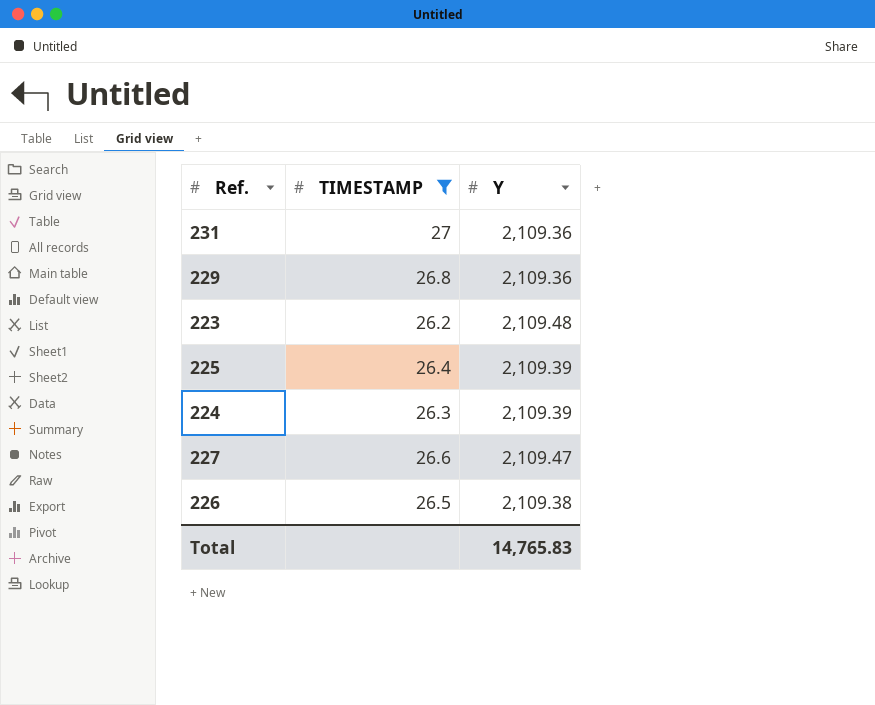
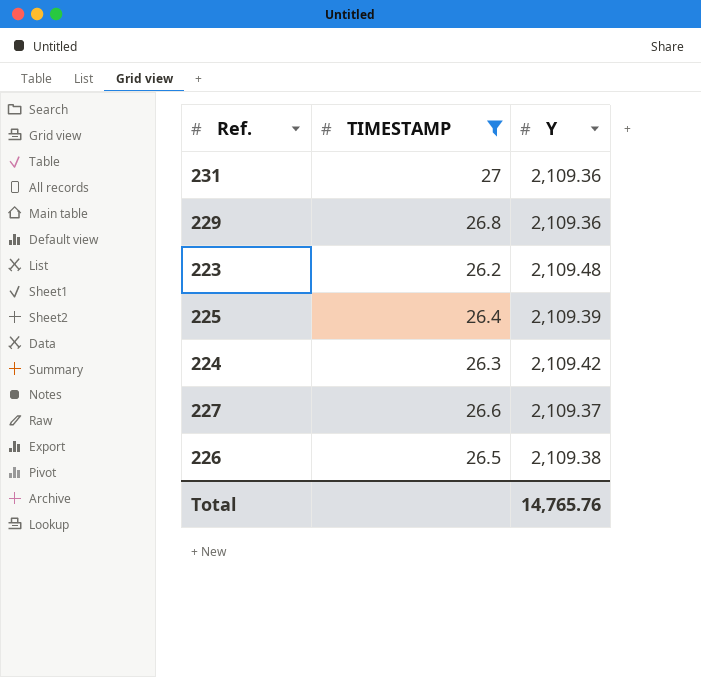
224 | Y: 2,109.39 -> 2,109.42
227 | Y: 2,109.47 -> 2,109.37
Total | Y: 14,765.83 -> 14,765.76

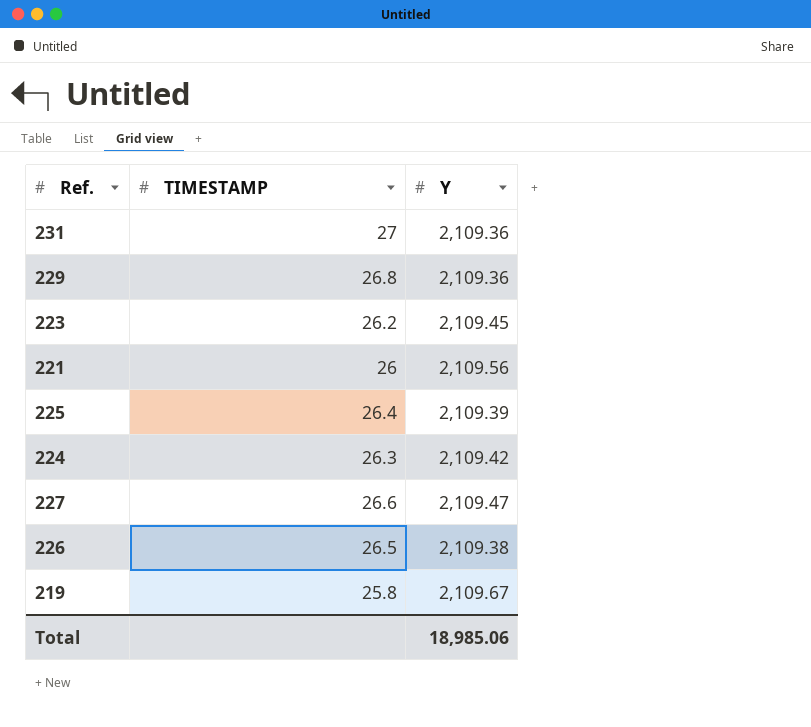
filter: TIMESTAMP >= 26.2 -> none
223 | Y: 2,109.48 -> 2,109.45
227 | Y: 2,109.37 -> 2,109.47
Total | Y: 14,765.76 -> 18,985.06

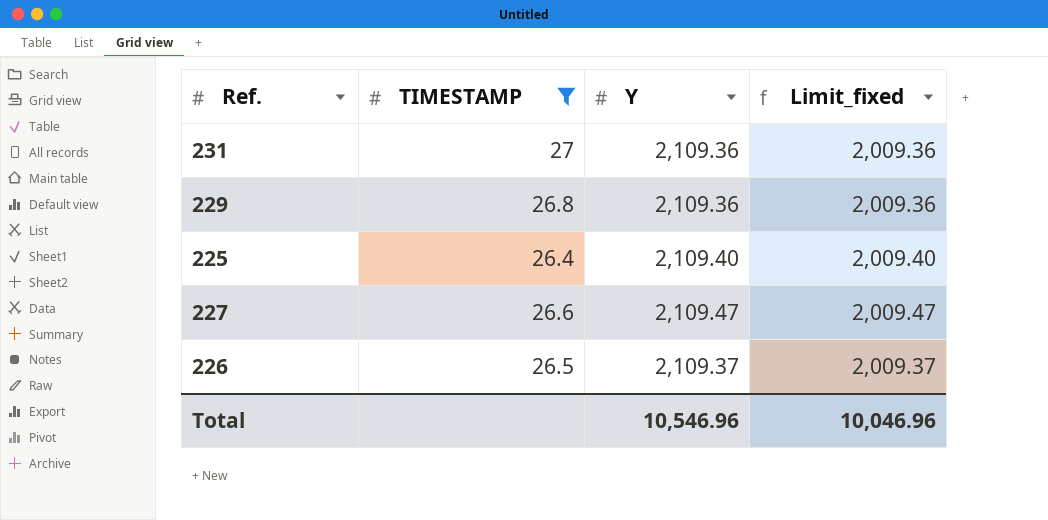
filter: none -> TIMESTAMP >= 26.4
column Limit_fixed | formula: none -> [Y] - 100
225 | Y: 2,109.39 -> 2,109.40
226 | Y: 2,109.38 -> 2,109.37
Total | Y: 18,985.06 -> 10,546.96

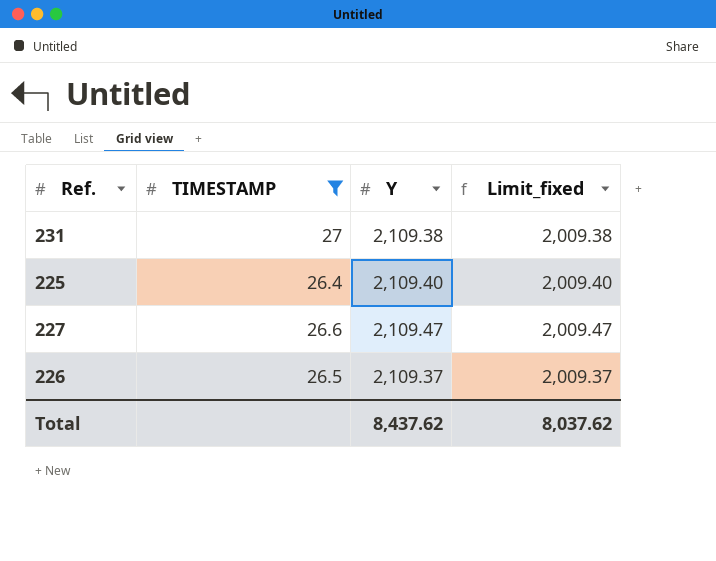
row 229: 26.8 | 2,109.36 | 2,009.36 -> none
231 | Y: 2,109.36 -> 2,109.38
231 | Limit_fixed: 2,009.36 -> 2,009.38
Total | Y: 10,546.96 -> 8,437.62
Total | Limit_fixed: 10,046.96 -> 8,037.62

